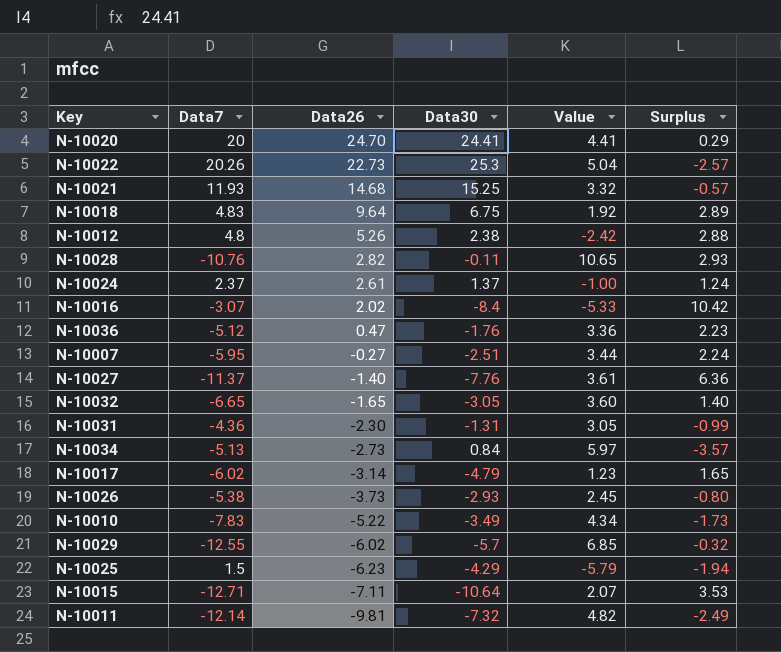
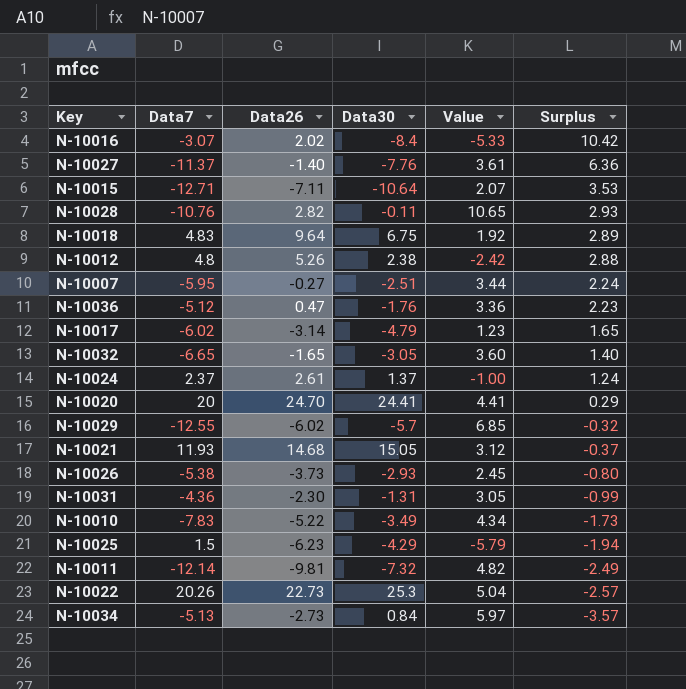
row order: Data26 descending -> Surplus descending
N-10021 | Data30: 15.25 -> 15.05
N-10021 | Value: 3.32 -> 3.12
N-10021 | Surplus: -0.57 -> -0.37

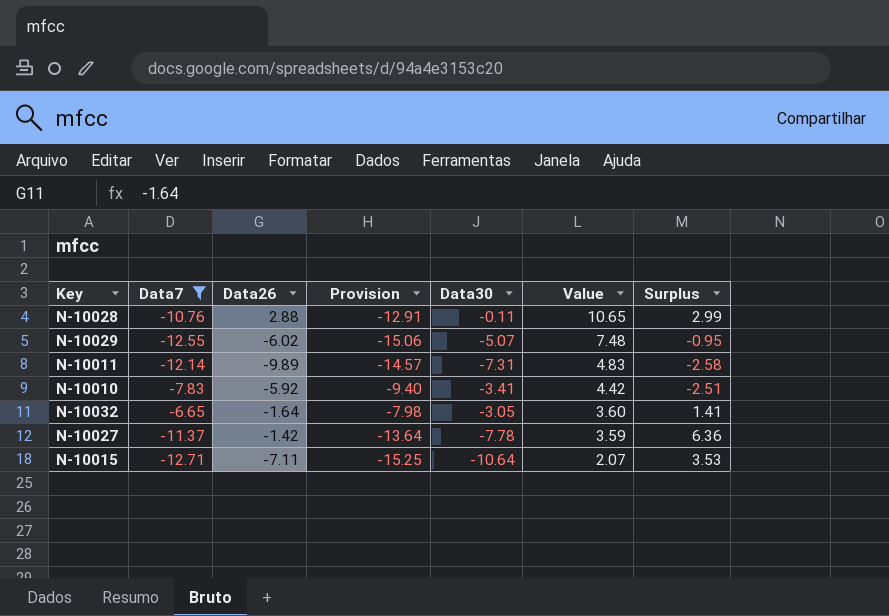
filter: none -> Data7 <= -6.65
row order: Surplus descending -> Value descending
column Provision | formula: none -> [Data7] * 1.2
N-10028 | Data26: 2.82 -> 2.88
N-10028 | Surplus: 2.93 -> 2.99
N-10029 | Data30: -5.7 -> -5.07
N-10029 | Value: 6.85 -> 7.48
N-10029 | Surplus: -0.32 -> -0.95
N-10011 | Data26: -9.81 -> -9.89
N-10011 | Data30: -7.32 -> -7.31
N-10011 | Value: 4.82 -> 4.83
N-10011 | Surplus: -2.49 -> -2.58
N-10010 | Data26: -5.22 -> -5.92
N-10010 | Data30: -3.49 -> -3.41
N-10010 | Value: 4.34 -> 4.42
N-10010 | Surplus: -1.73 -> -2.51
N-10032 | Data26: -1.65 -> -1.64
N-10032 | Surplus: 1.40 -> 1.41
N-10027 | Data26: -1.40 -> -1.42
N-10027 | Data30: -7.76 -> -7.78
N-10027 | Value: 3.61 -> 3.59

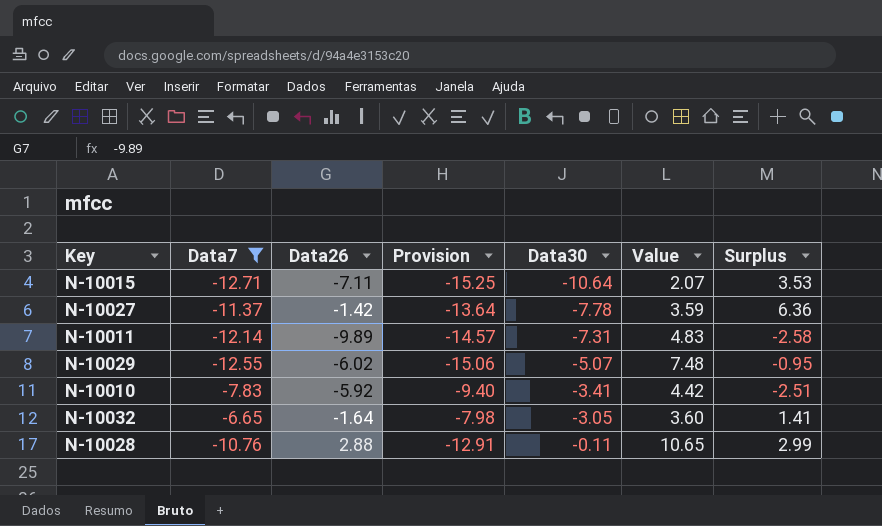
row order: Value descending -> Data30 ascending

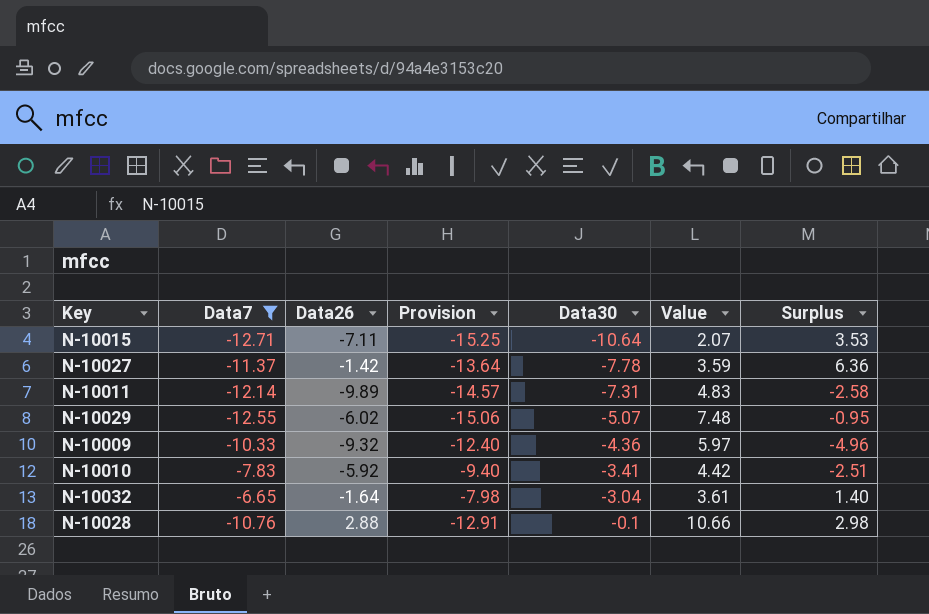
row N-10009: none -> -10.33 | -9.32 | -12.40 | -4.36 | 5.97 | -4.96
N-10032 | Data30: -3.05 -> -3.04
N-10032 | Value: 3.60 -> 3.61
N-10032 | Surplus: 1.41 -> 1.40
N-10028 | Data30: -0.11 -> -0.1
N-10028 | Value: 10.65 -> 10.66
N-10028 | Surplus: 2.99 -> 2.98

